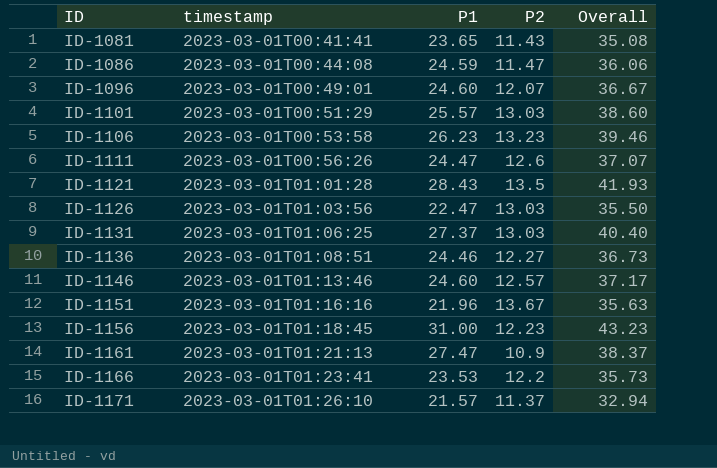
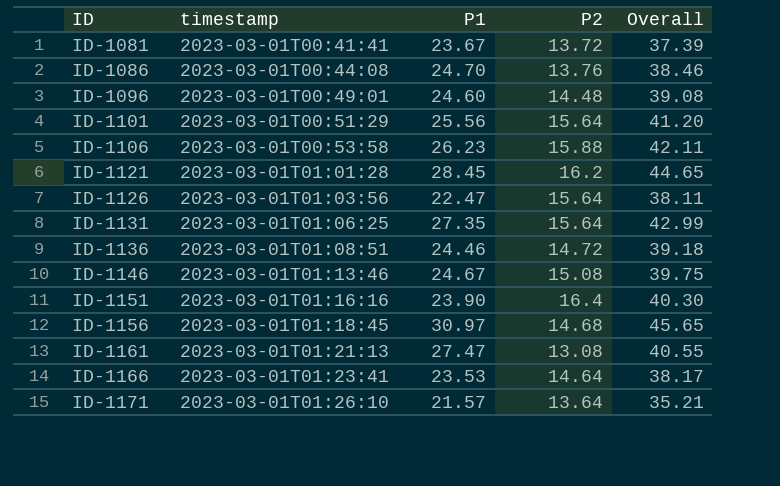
row ID-1111: 2023-03-01T00:56:26 | 24.47 | 12.6 | 37.07 -> none
ID-1081 | P1: 23.65 -> 23.67
ID-1081 | P2: 11.43 -> 13.72
ID-1081 | Overall: 35.08 -> 37.39
ID-1086 | P1: 24.59 -> 24.70
ID-1086 | P2: 11.47 -> 13.76
ID-1086 | Overall: 36.06 -> 38.46
ID-1096 | P2: 12.07 -> 14.48
ID-1096 | Overall: 36.67 -> 39.08
ID-1101 | P1: 25.57 -> 25.56
ID-1101 | P2: 13.03 -> 15.64
ID-1101 | Overall: 38.60 -> 41.20
ID-1106 | P2: 13.23 -> 15.88
ID-1106 | Overall: 39.46 -> 42.11
ID-1121 | P1: 28.43 -> 28.45
ID-1121 | P2: 13.5 -> 16.2
ID-1121 | Overall: 41.93 -> 44.65
ID-1126 | P2: 13.03 -> 15.64
ID-1126 | Overall: 35.50 -> 38.11
ID-1131 | P1: 27.37 -> 27.35
ID-1131 | P2: 13.03 -> 15.64
ID-1131 | Overall: 40.40 -> 42.99
ID-1136 | P2: 12.27 -> 14.72
ID-1136 | Overall: 36.73 -> 39.18
ID-1146 | P1: 24.60 -> 24.67
ID-1146 | P2: 12.57 -> 15.08
ID-1146 | Overall: 37.17 -> 39.75
ID-1151 | P1: 21.96 -> 23.90
ID-1151 | P2: 13.67 -> 16.4
ID-1151 | Overall: 35.63 -> 40.30
ID-1156 | P1: 31.00 -> 30.97
ID-1156 | P2: 12.23 -> 14.68
ID-1156 | Overall: 43.23 -> 45.65
ID-1161 | P2: 10.9 -> 13.08
ID-1161 | Overall: 38.37 -> 40.55
ID-1166 | P2: 12.2 -> 14.64
ID-1166 | Overall: 35.73 -> 38.17
ID-1171 | P2: 11.37 -> 13.64
ID-1171 | Overall: 32.94 -> 35.21

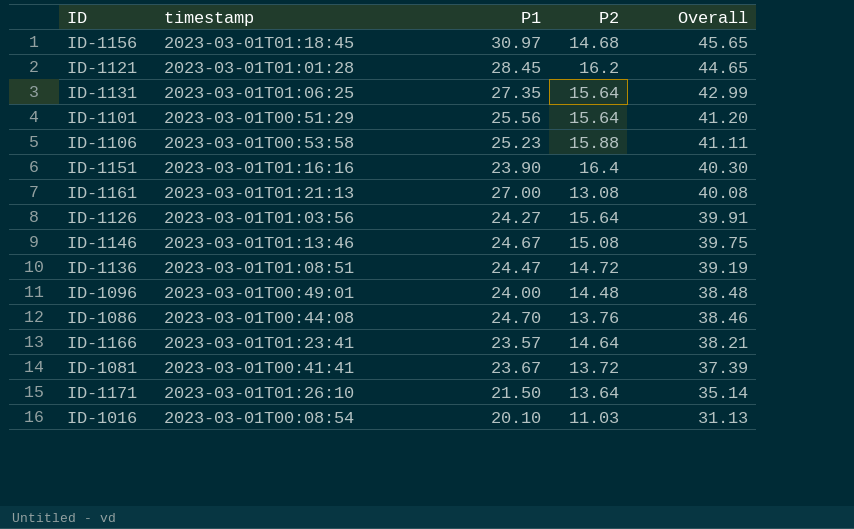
row order: ID ascending -> Overall descending
ID-1106 | P1: 26.23 -> 25.23
ID-1106 | Overall: 42.11 -> 41.11
ID-1161 | P1: 27.47 -> 27.00
ID-1161 | Overall: 40.55 -> 40.08
ID-1126 | P1: 22.47 -> 24.27
ID-1126 | Overall: 38.11 -> 39.91
ID-1136 | P1: 24.46 -> 24.47
ID-1136 | Overall: 39.18 -> 39.19
ID-1096 | P1: 24.60 -> 24.00
ID-1096 | Overall: 39.08 -> 38.48
ID-1166 | P1: 23.53 -> 23.57
ID-1166 | Overall: 38.17 -> 38.21
ID-1171 | P1: 21.57 -> 21.50
ID-1171 | Overall: 35.21 -> 35.14
row ID-1016: none -> 2023-03-01T00:08:54 | 20.10 | 11.03 | 31.13

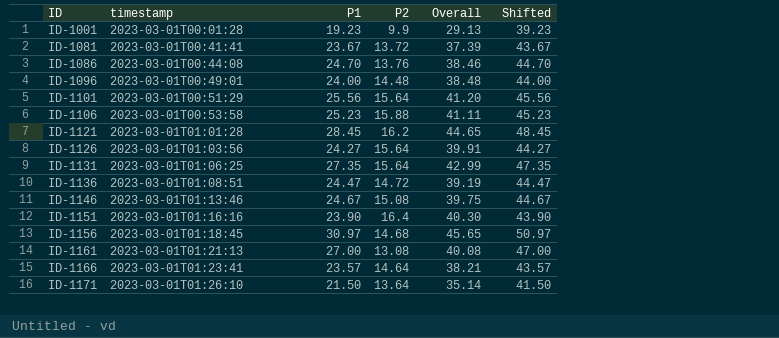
row order: Overall descending -> ID ascending
column Shifted | formula: none -> [P1] + 20
row ID-1016: 2023-03-01T00:08:54 | 20.10 | 11.03 | 31.13 -> none
row ID-1001: none -> 2023-03-01T00:01:28 | 19.23 | 9.9 | 29.13 | 39.23

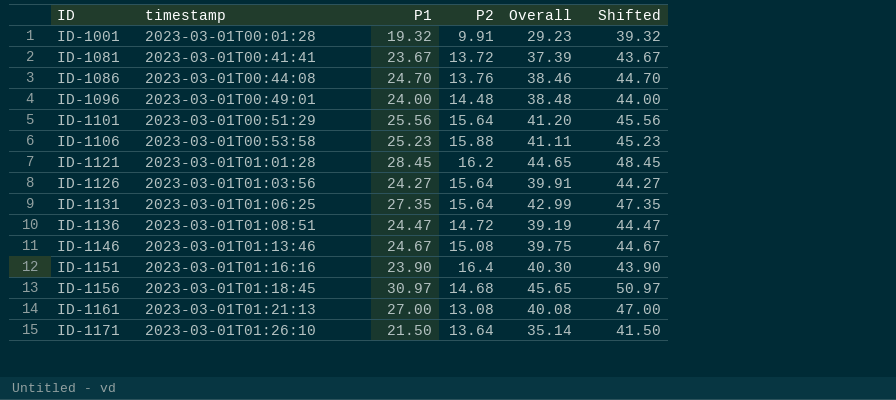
row ID-1166: 2023-03-01T01:23:41 | 23.57 | 14.64 | 38.21 | 43.57 -> none
ID-1001 | P1: 19.23 -> 19.32
ID-1001 | P2: 9.9 -> 9.91
ID-1001 | Overall: 29.13 -> 29.23
ID-1001 | Shifted: 39.23 -> 39.32

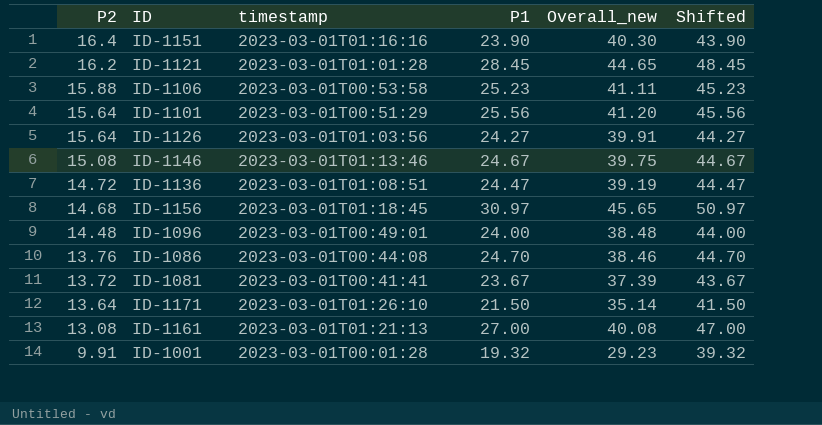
row order: ID ascending -> P2 descending
column P2 | position: 4 -> 1
column name: Overall -> Overall_new
row ID-1131: 2023-03-01T01:06:25 | 27.35 | 15.64 | 42.99 | 47.35 -> none

